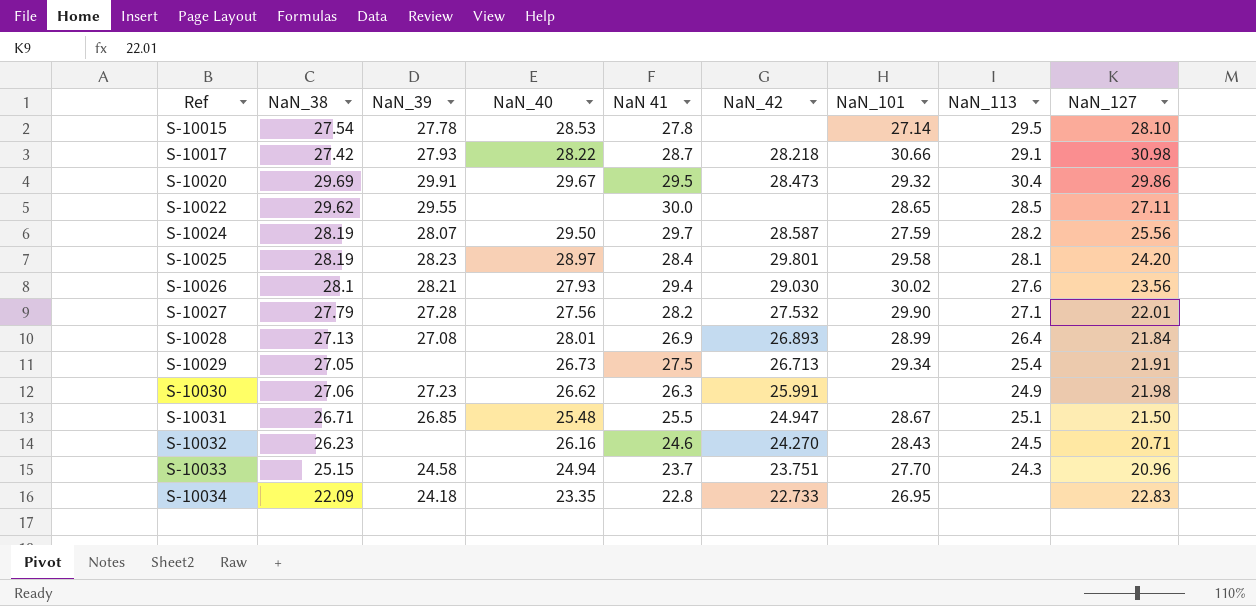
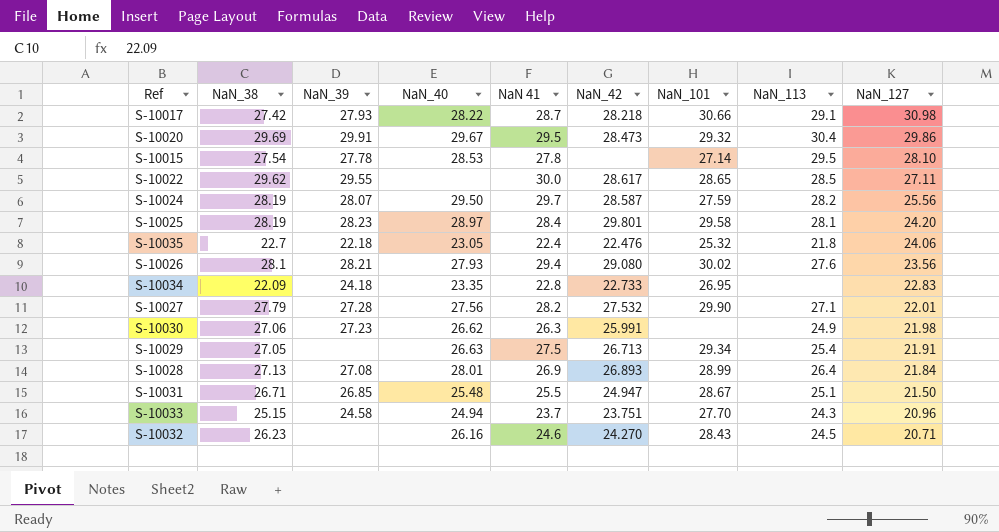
row order: Ref ascending -> NaN_127 descending
S-10022 | NaN_42: none -> 28.617
row S-10035: none -> 22.7 | 22.18 | 23.05 | 22.4 | 22.476 | 25.32 | 21.8 | 24.06
S-10026 | NaN_42: 29.030 -> 29.080
S-10029 | NaN_40: 26.73 -> 26.63

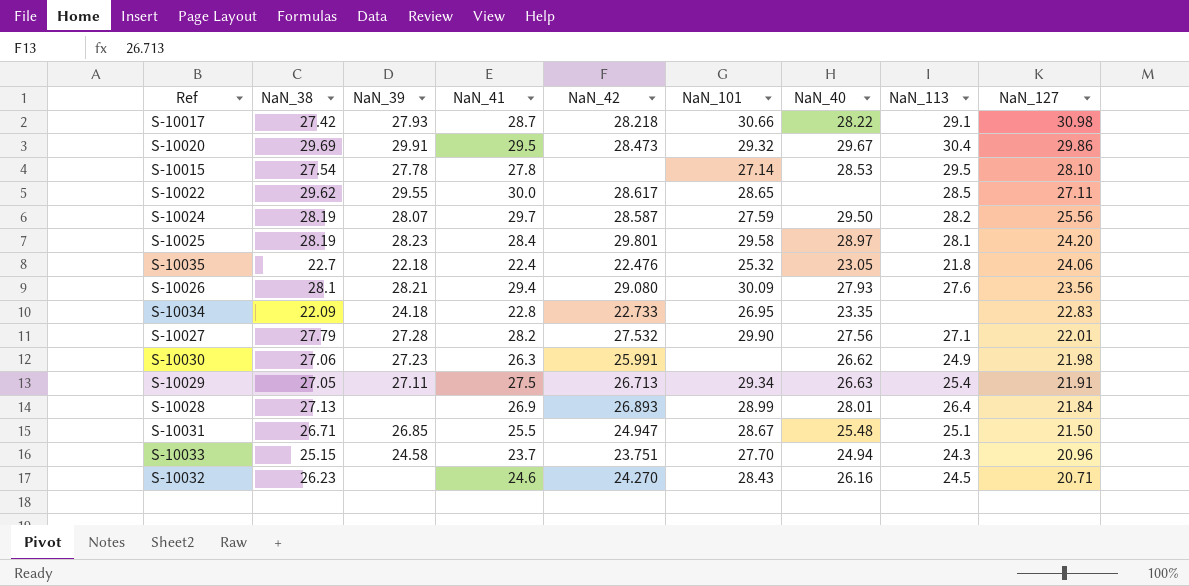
column name: NaN 41 -> NaN_41
column NaN_40 | position: 4 -> 7
S-10026 | NaN_101: 30.02 -> 30.09
S-10029 | NaN_39: none -> 27.11
S-10028 | NaN_39: 27.08 -> none

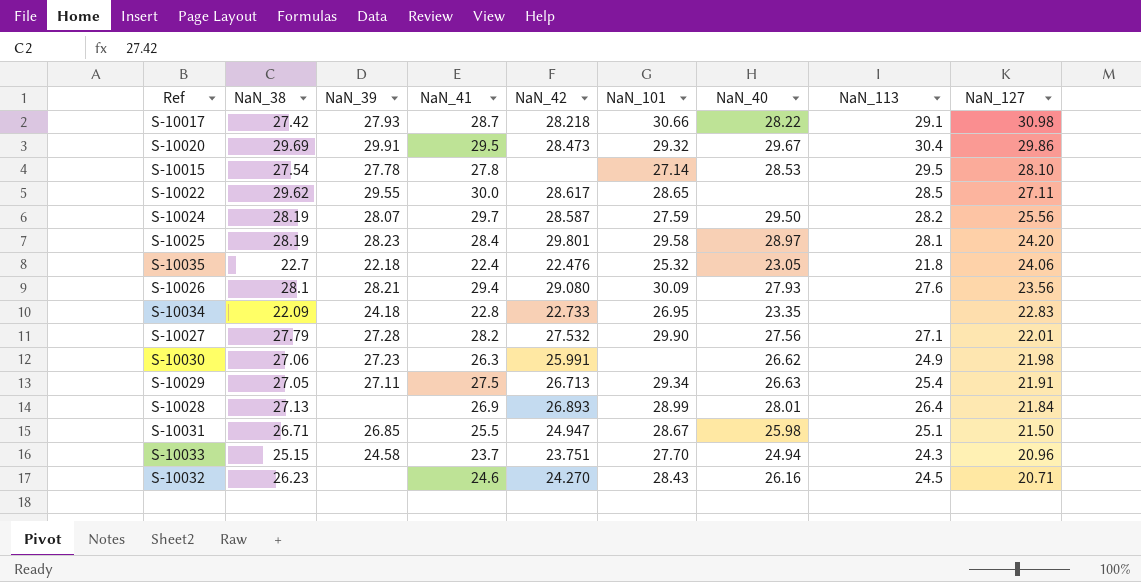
S-10031 | NaN_40: 25.48 -> 25.98

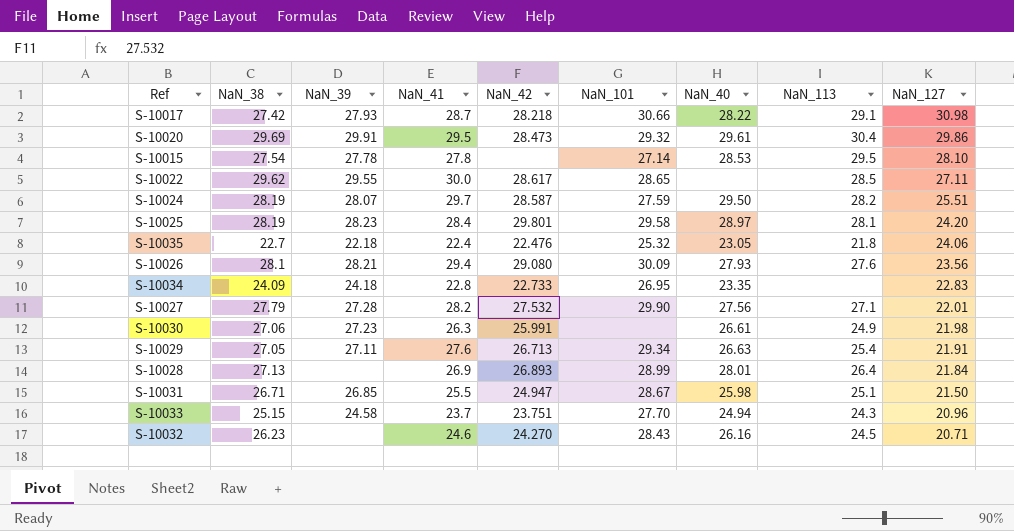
S-10020 | NaN_40: 29.67 -> 29.61
S-10024 | NaN_127: 25.56 -> 25.51
S-10034 | NaN_38: 22.09 -> 24.09
S-10030 | NaN_40: 26.62 -> 26.61
S-10029 | NaN_41: 27.5 -> 27.6

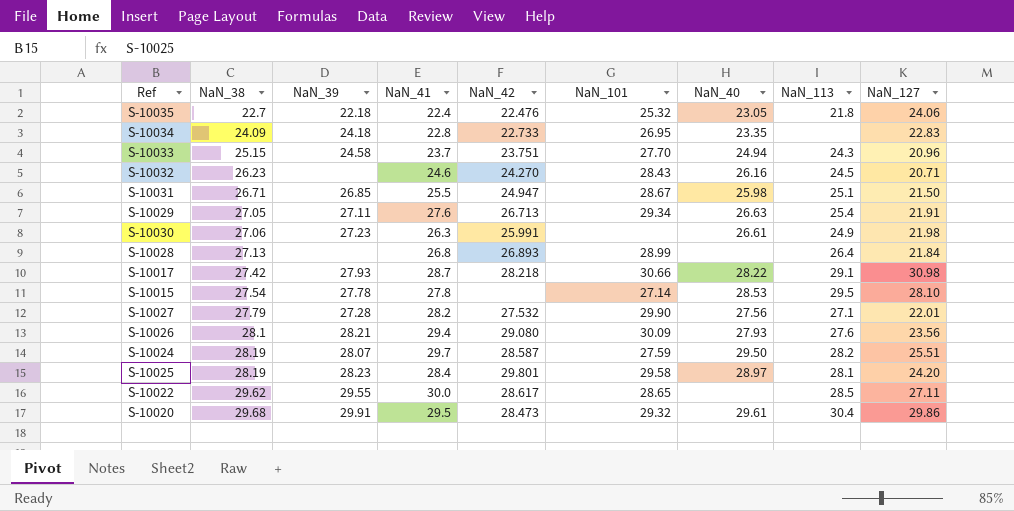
row order: NaN_127 descending -> NaN_38 ascending
S-10028 | NaN_41: 26.9 -> 26.8
S-10028 | NaN_40: 28.01 -> none
S-10020 | NaN_38: 29.69 -> 29.68

